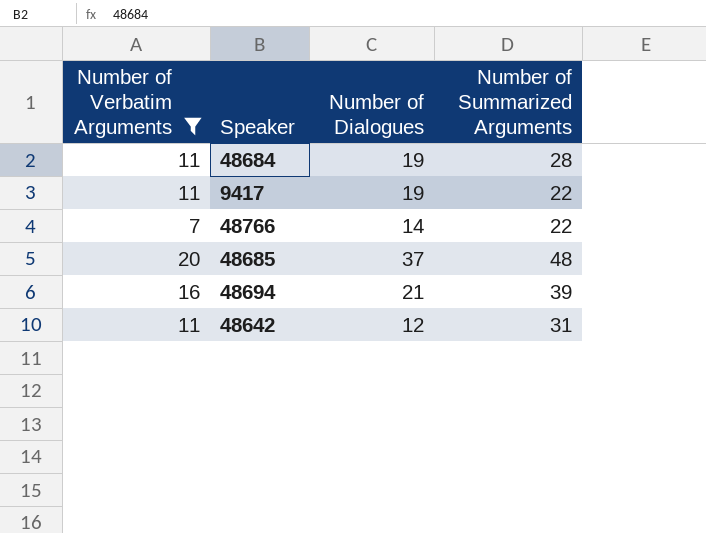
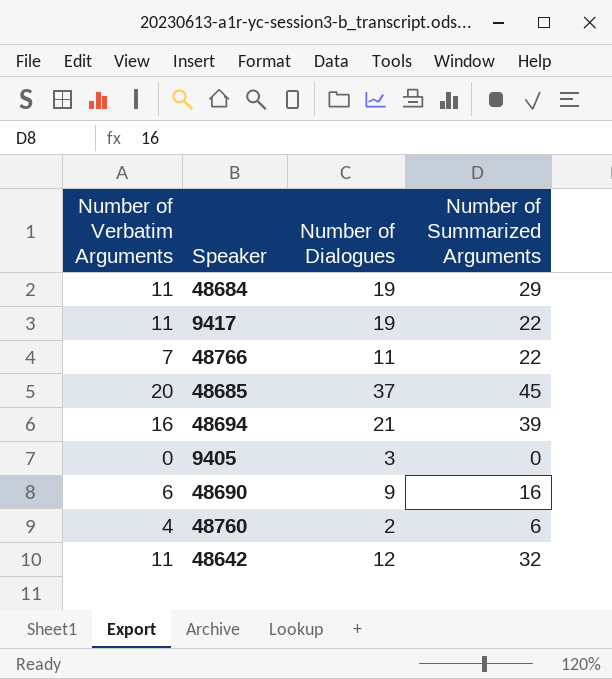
filter: Number of Verbatim Arguments >= 7 -> none
48684 | Number of Summarized Arguments: 28 -> 29
48766 | Number of Dialogues: 14 -> 11
48685 | Number of Summarized Arguments: 48 -> 45
48642 | Number of Summarized Arguments: 31 -> 32

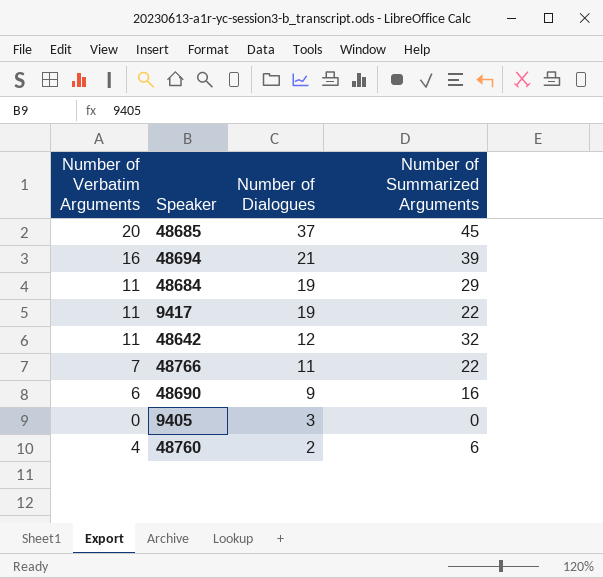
row order: none -> Number of Dialogues descending

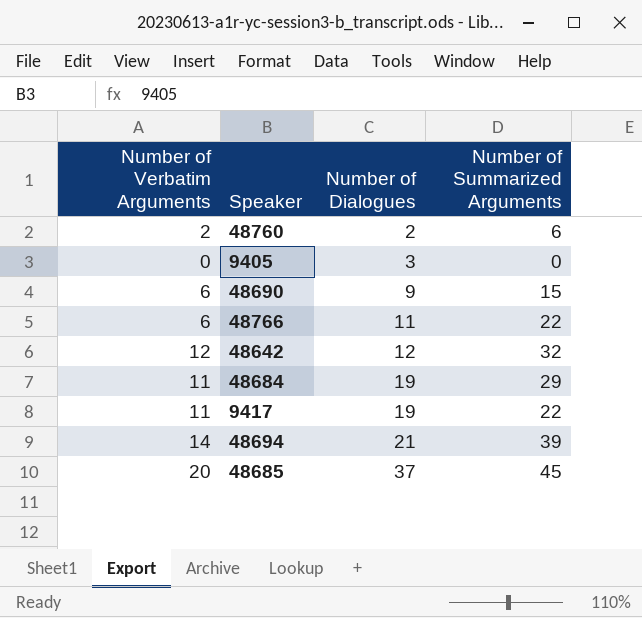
row order: Number of Dialogues descending -> Number of Dialogues ascending
48760 | Number of Verbatim Arguments: 4 -> 2
48690 | Number of Summarized Arguments: 16 -> 15
48766 | Number of Verbatim Arguments: 7 -> 6
48642 | Number of Verbatim Arguments: 11 -> 12
48694 | Number of Verbatim Arguments: 16 -> 14

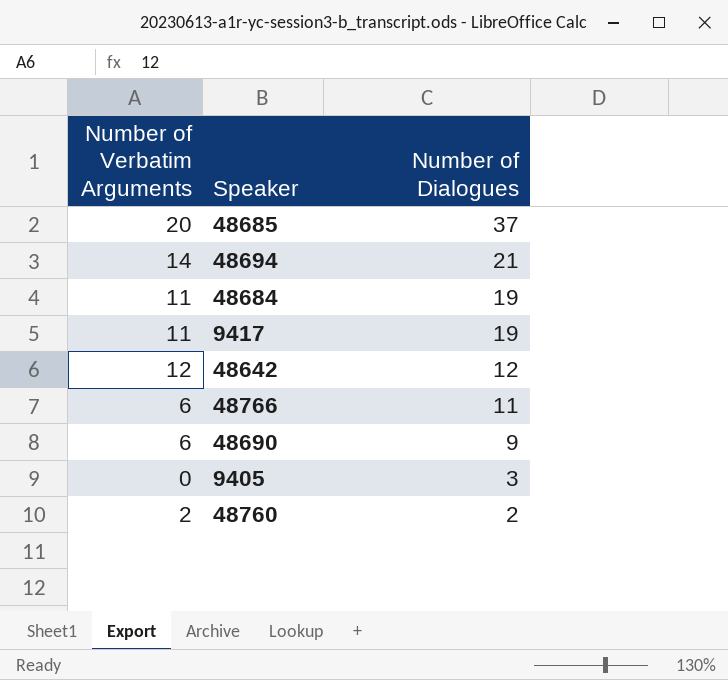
row order: Number of Dialogues ascending -> Number of Dialogues descending
column Number of Summarized Arguments | position: 4 -> none

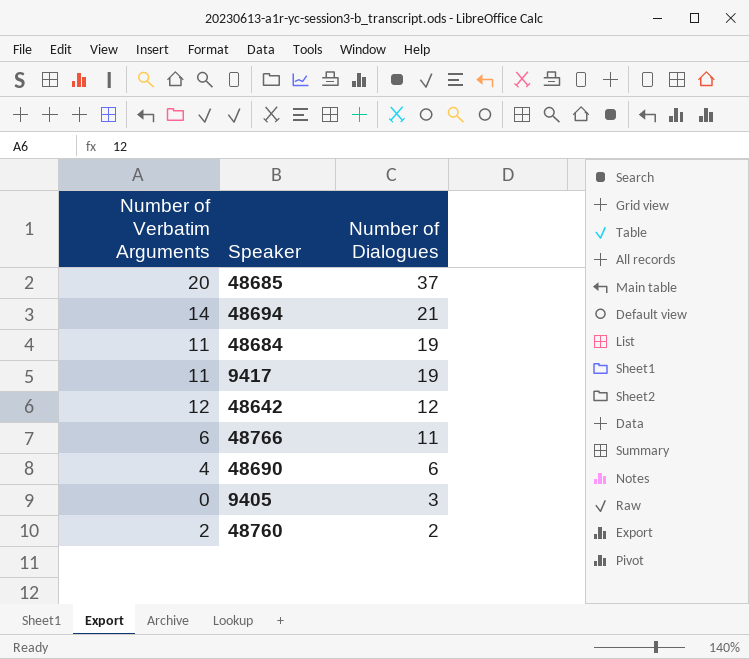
48690 | Number of Verbatim Arguments: 6 -> 4
48690 | Number of Dialogues: 9 -> 6

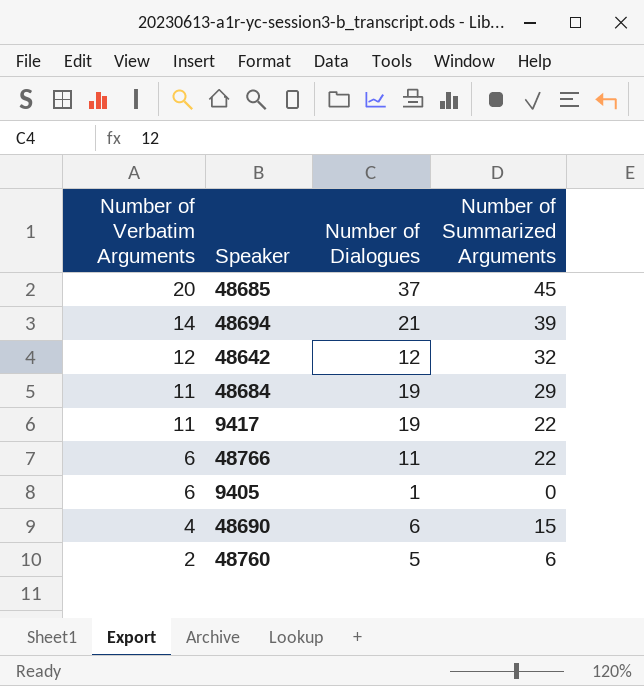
row order: Number of Dialogues descending -> Number of Verbatim Arguments descending
column Number of Summarized Arguments | position: none -> 4
9405 | Number of Verbatim Arguments: 0 -> 6
9405 | Number of Dialogues: 3 -> 1
48760 | Number of Dialogues: 2 -> 5

